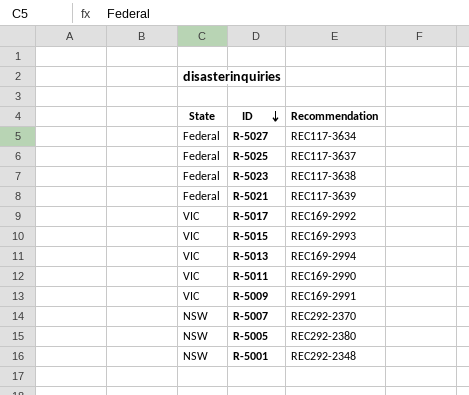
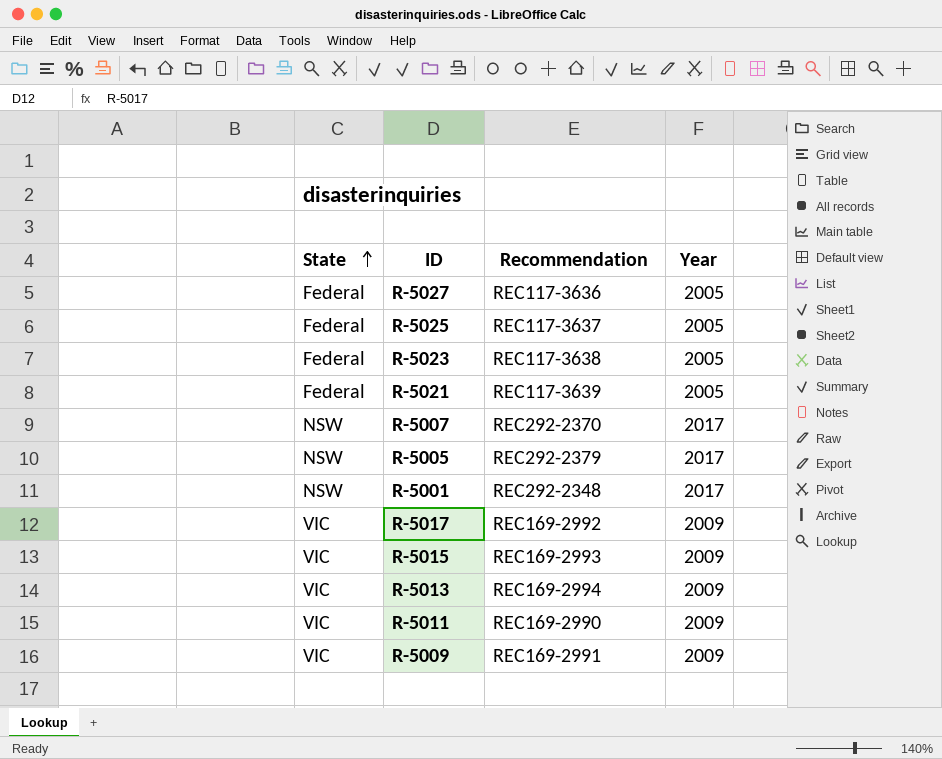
row order: ID descending -> State ascending
column Year | position: none -> 4
R-5027 | Recommendation: REC117-3634 -> REC117-3636
R-5005 | Recommendation: REC292-2380 -> REC292-2379

